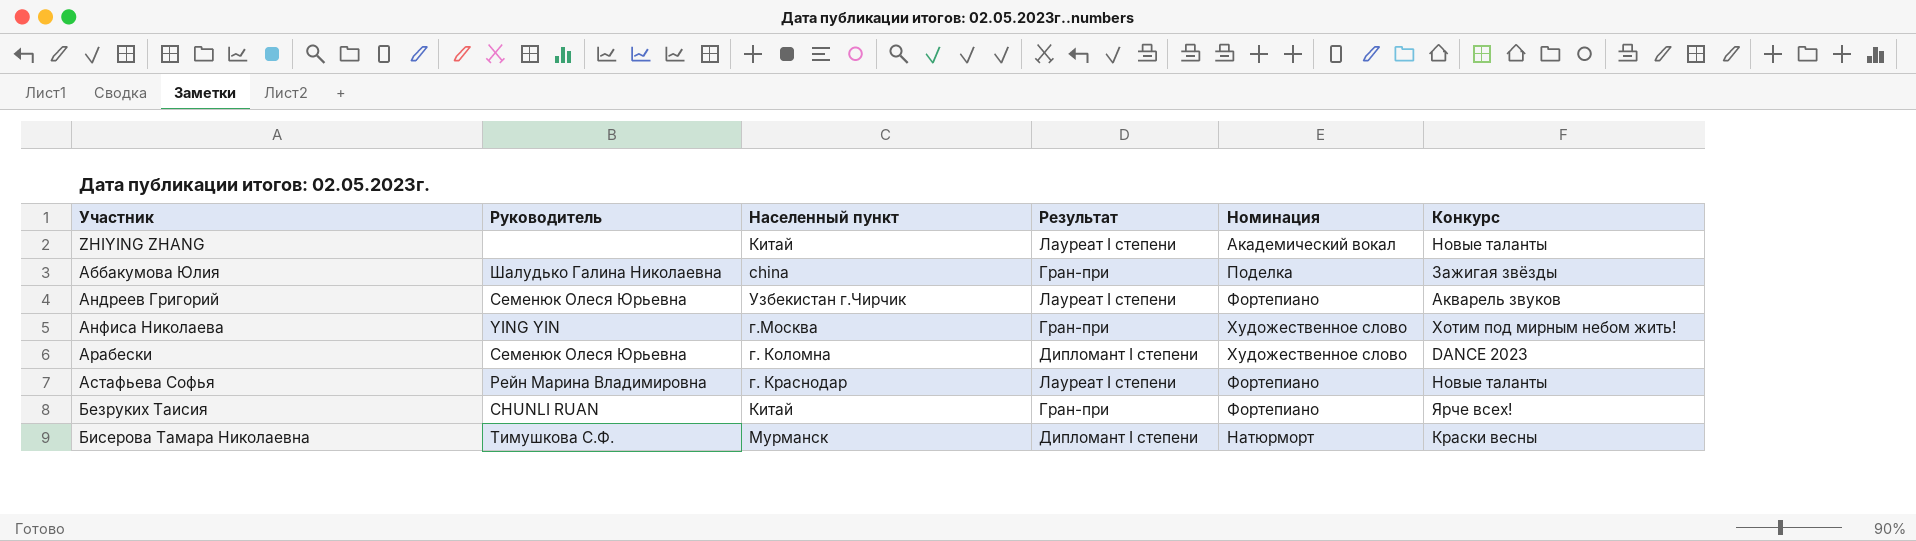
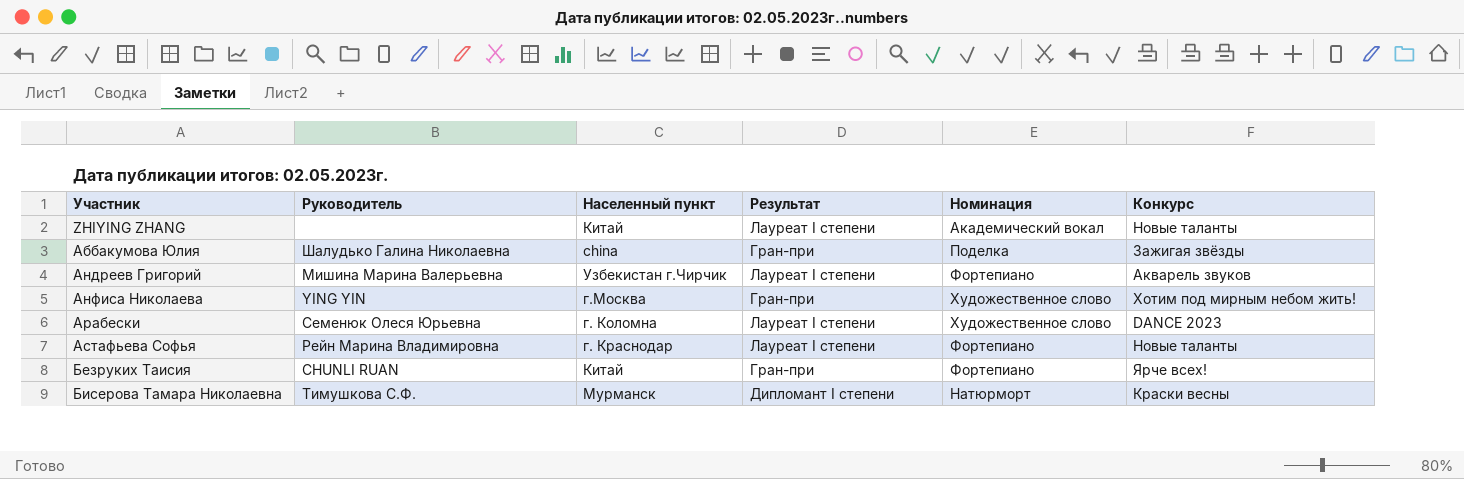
Андреев Григорий | Руководитель: Семенюк Олеся Юрьевна -> Мишина Марина Валерьевна
Арабески | Результат: Дипломант I степени -> Лауреат I степени

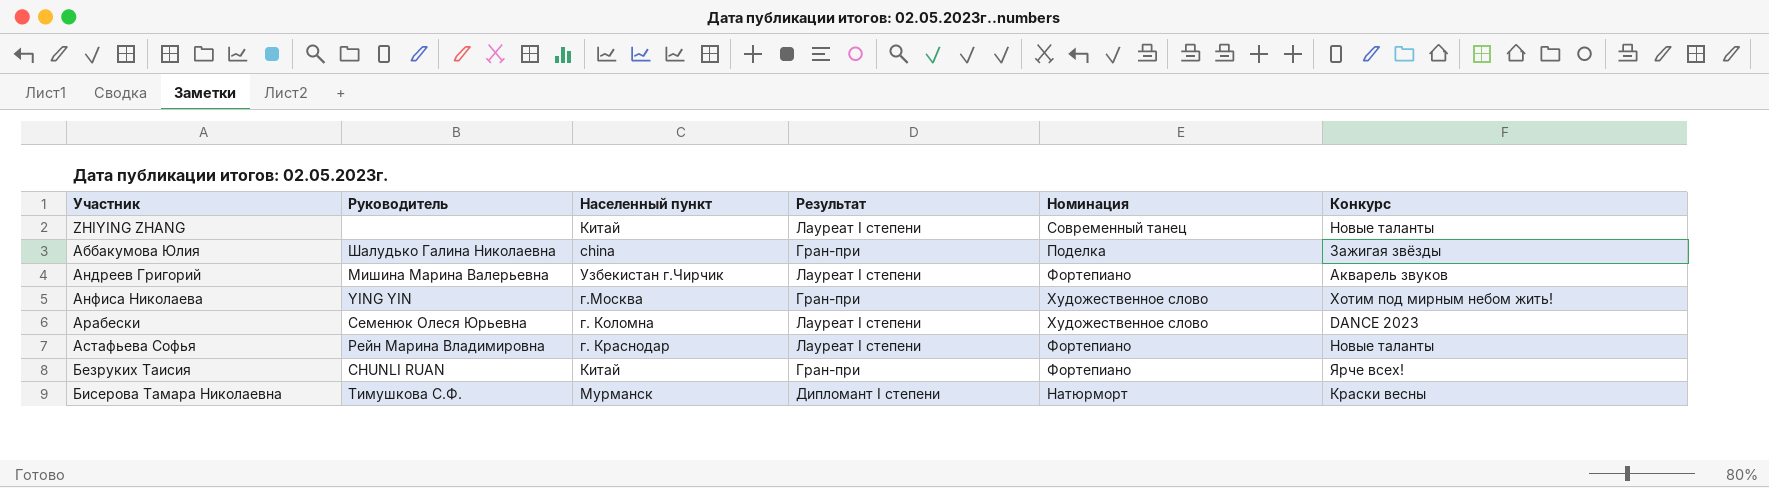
ZHIYING ZHANG | Номинация: Академический вокал -> Современный танец

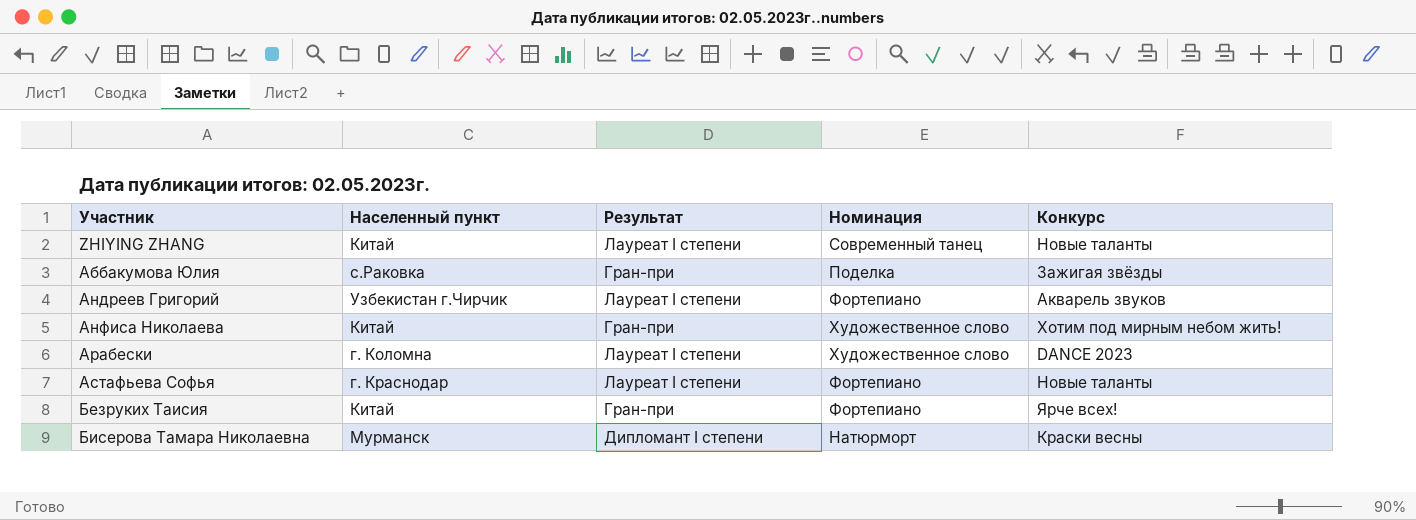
column Руководитель | position: 2 -> none
Аббакумова Юлия | Населенный пункт: china -> с.Раковка
Анфиса Николаева | Населенный пункт: г.Москва -> Китай

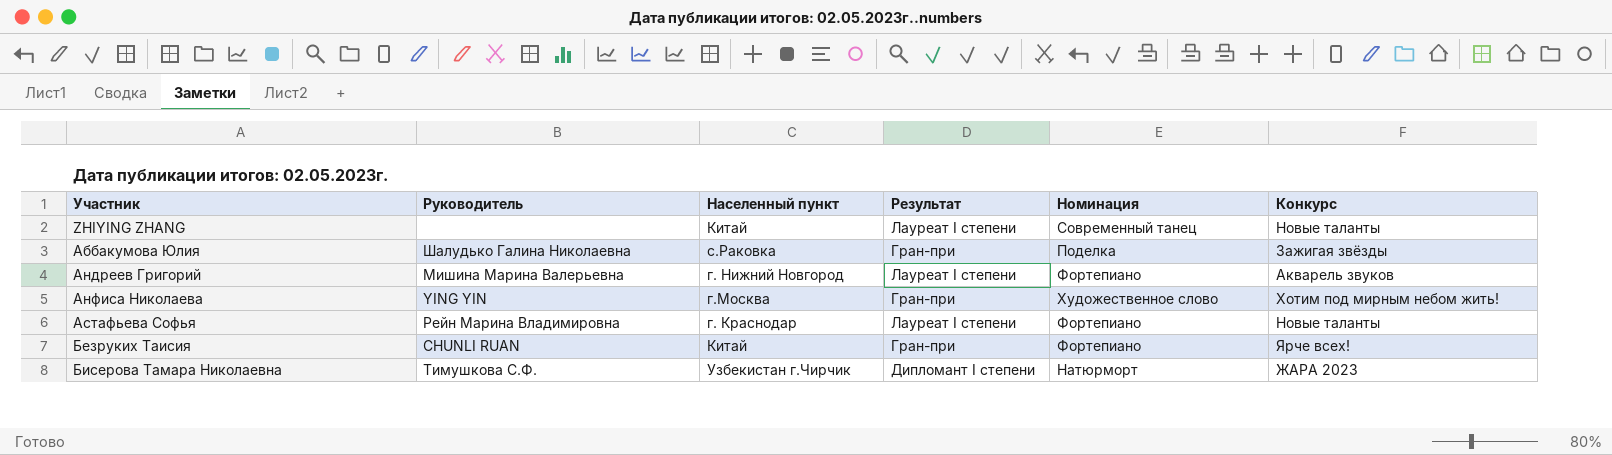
column Руководитель | position: none -> 2
row Арабески: г. Коломна | Лауреат I степени | Художественное слово | DANCE 2023 -> none
Андреев Григорий | Населенный пункт: Узбекистан г.Чирчик -> г. Нижний Новгород
Анфиса Николаева | Населенный пункт: Китай -> г.Москва
Бисерова Тамара Николаевна | Населенный пункт: Мурманск -> Узбекистан г.Чирчик
Бисерова Тамара Николаевна | Конкурс: Краски весны -> ЖАРА 2023

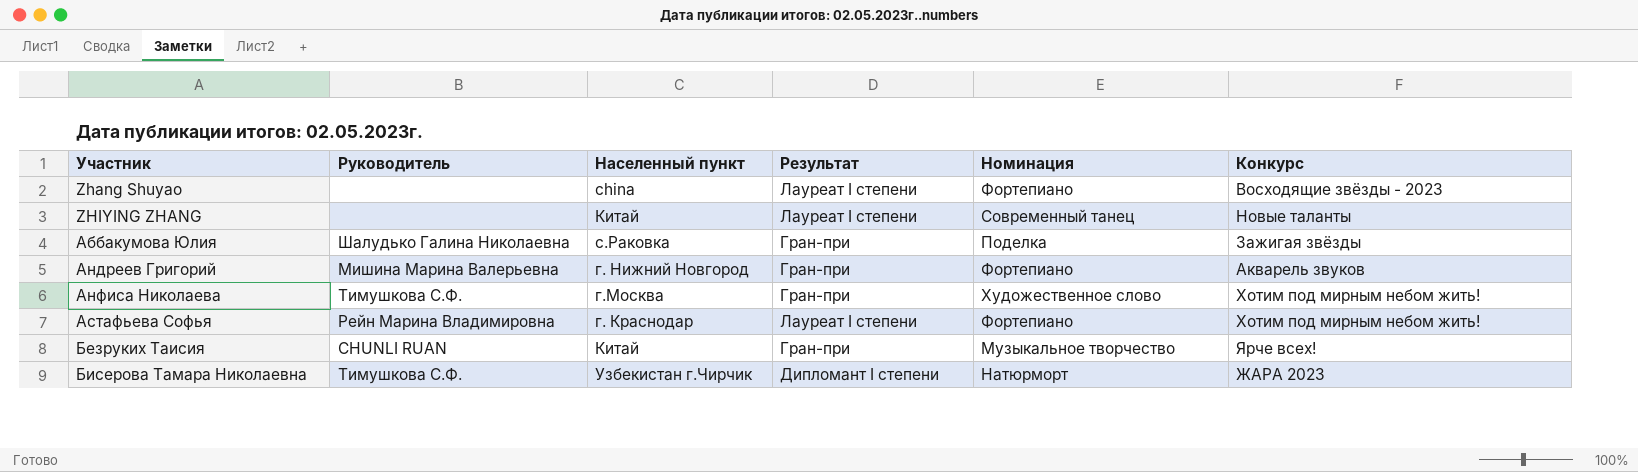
row Zhang Shuyao: none -> none | china | Лауреат I степени | Фортепиано | Восходящие звёзды - 2023
Андреев Григорий | Результат: Лауреат I степени -> Гран-при
Анфиса Николаева | Руководитель: YING YIN -> Тимушкова С.Ф.
Астафьева Софья | Конкурс: Новые таланты -> Хотим под мирным небом жить!
Безруких Таисия | Номинация: Фортепиано -> Музыкальное творчество

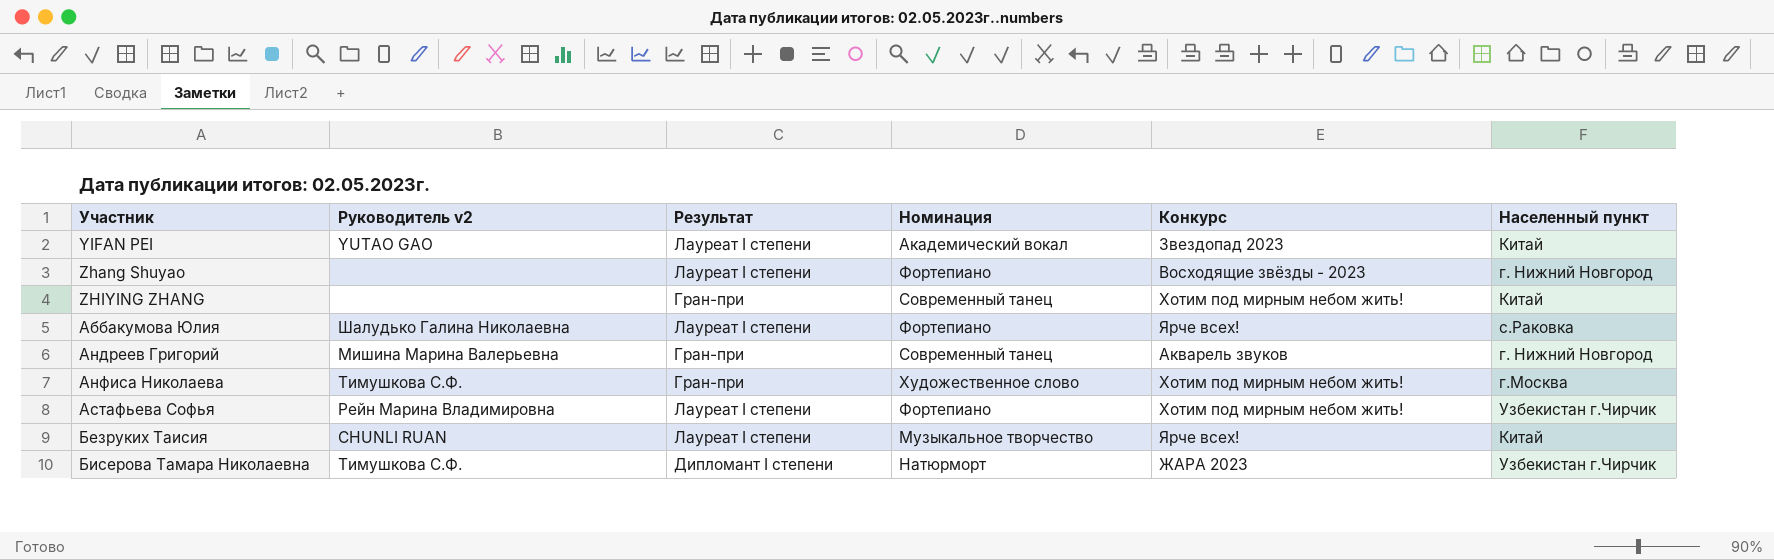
column name: Руководитель -> Руководитель v2
column Населенный пункт | position: 3 -> 6
row YIFAN PEI: none -> YUTAO GAO | Лауреат I степени | Академический вокал | Звездопад 2023 | Китай
Zhang Shuyao | Населенный пункт: china -> г. Нижний Новгород
ZHIYING ZHANG | Результат: Лауреат I степени -> Гран-при
ZHIYING ZHANG | Конкурс: Новые таланты -> Хотим под мирным небом жить!
Аббакумова Юлия | Результат: Гран-при -> Лауреат I степени
Аббакумова Юлия | Номинация: Поделка -> Фортепиано
Аббакумова Юлия | Конкурс: Зажигая звёзды -> Ярче всех!
Андреев Григорий | Номинация: Фортепиано -> Современный танец
Астафьева Софья | Населенный пункт: г. Краснодар -> Узбекистан г.Чирчик
Безруких Таисия | Результат: Гран-при -> Лауреат I степени

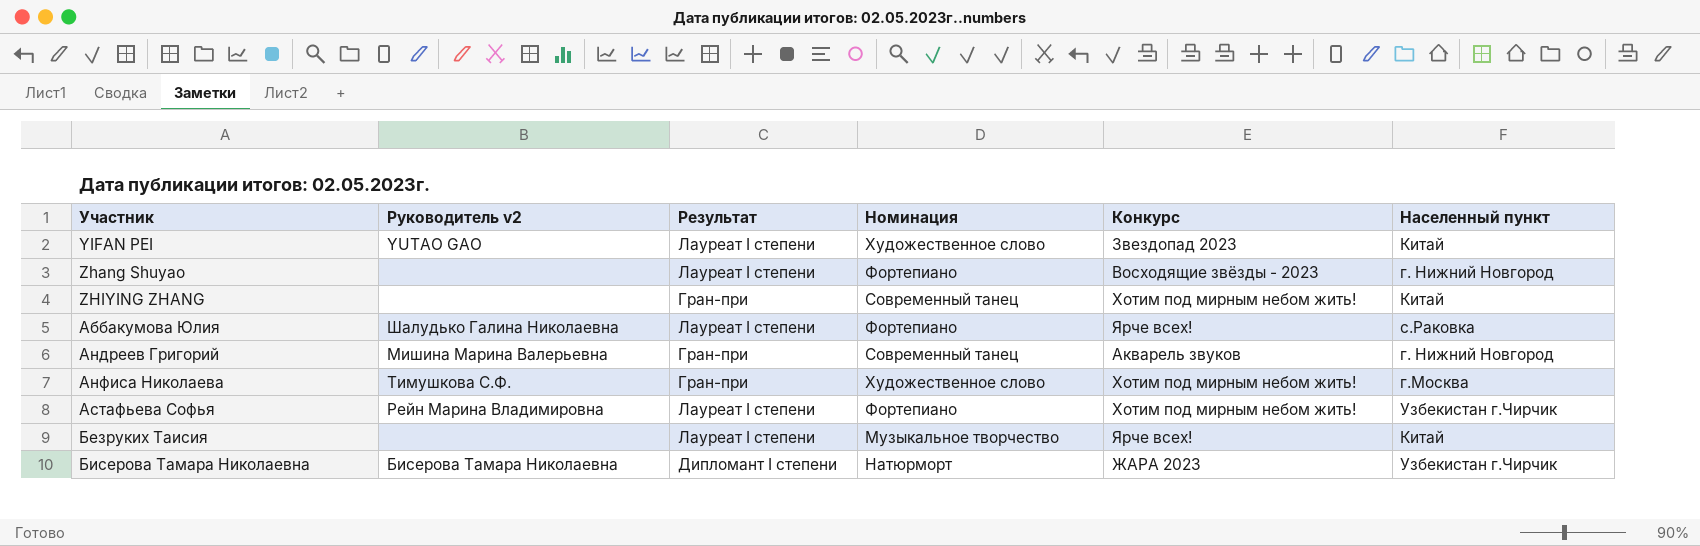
YIFAN PEI | Номинация: Академический вокал -> Художественное слово
Безруких Таисия | Руководитель v2: CHUNLI RUAN -> none
Бисерова Тамара Николаевна | Руководитель v2: Тимушкова С.Ф. -> Бисерова Тамара Николаевна

